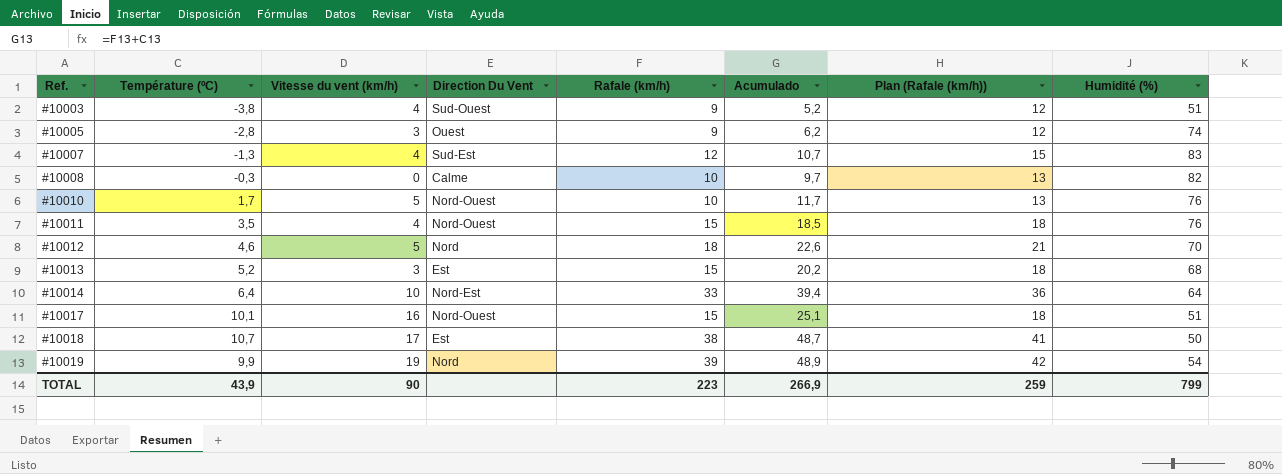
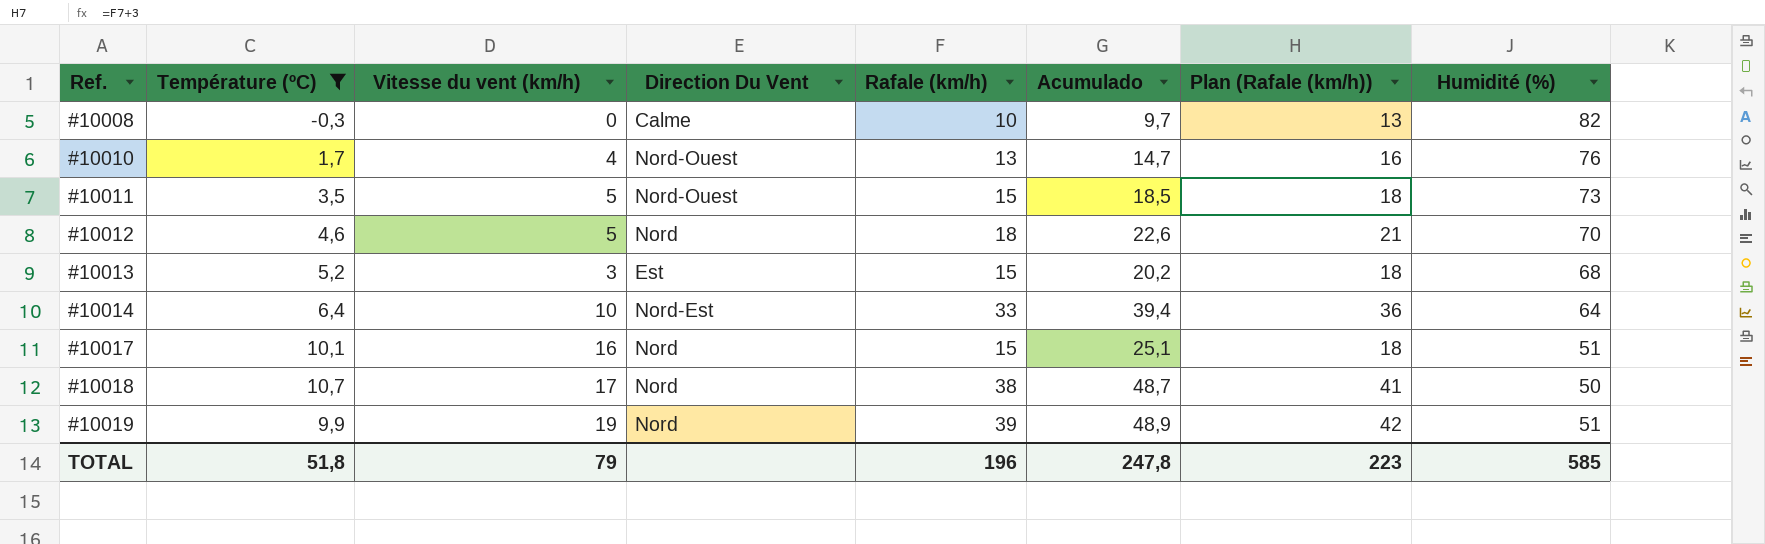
filter: none -> Température (ºC) >= -0,3
#10010 | Vitesse du vent (km/h): 5 -> 4
#10010 | Rafale (km/h): 10 -> 13
#10010 | Acumulado: 11,7 -> 14,7
#10010 | Plan (Rafale (km/h)): 13 -> 16
#10011 | Vitesse du vent (km/h): 4 -> 5
#10011 | Humidité (%): 76 -> 73
#10017 | Direction Du Vent: Nord-Ouest -> Nord
#10018 | Direction Du Vent: Est -> Nord
#10019 | Humidité (%): 54 -> 51
TOTAL | Température (ºC): 43,9 -> 51,8
TOTAL | Vitesse du vent (km/h): 90 -> 79
TOTAL | Rafale (km/h): 223 -> 196
TOTAL | Acumulado: 266,9 -> 247,8
TOTAL | Plan (Rafale (km/h)): 259 -> 223
TOTAL | Humidité (%): 799 -> 585

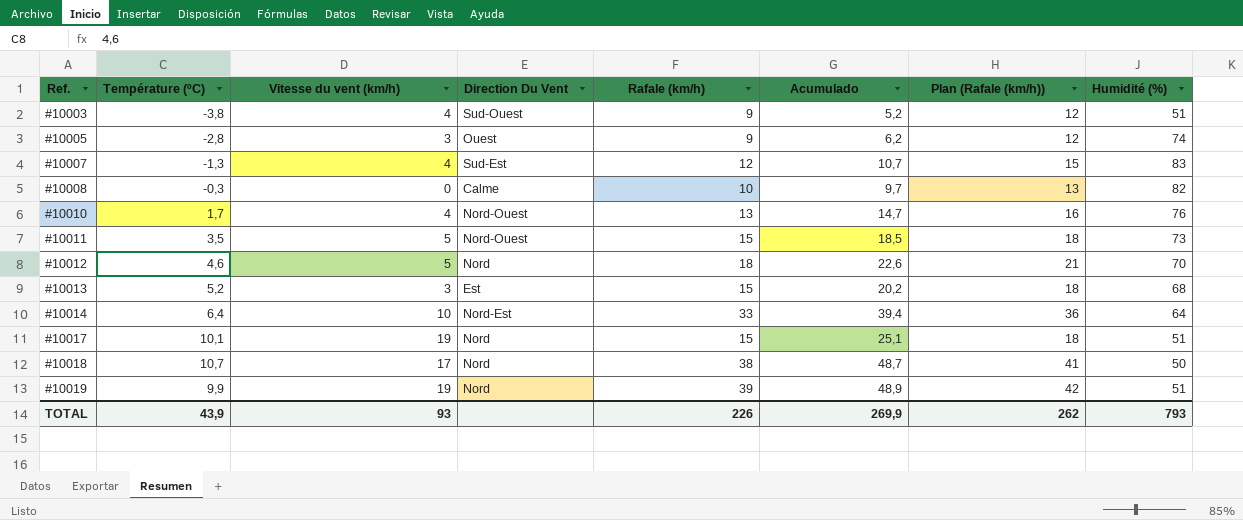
filter: Température (ºC) >= -0,3 -> none
#10017 | Vitesse du vent (km/h): 16 -> 19
TOTAL | Température (ºC): 51,8 -> 43,9
TOTAL | Vitesse du vent (km/h): 79 -> 93
TOTAL | Rafale (km/h): 196 -> 226
TOTAL | Acumulado: 247,8 -> 269,9
TOTAL | Plan (Rafale (km/h)): 223 -> 262
TOTAL | Humidité (%): 585 -> 793

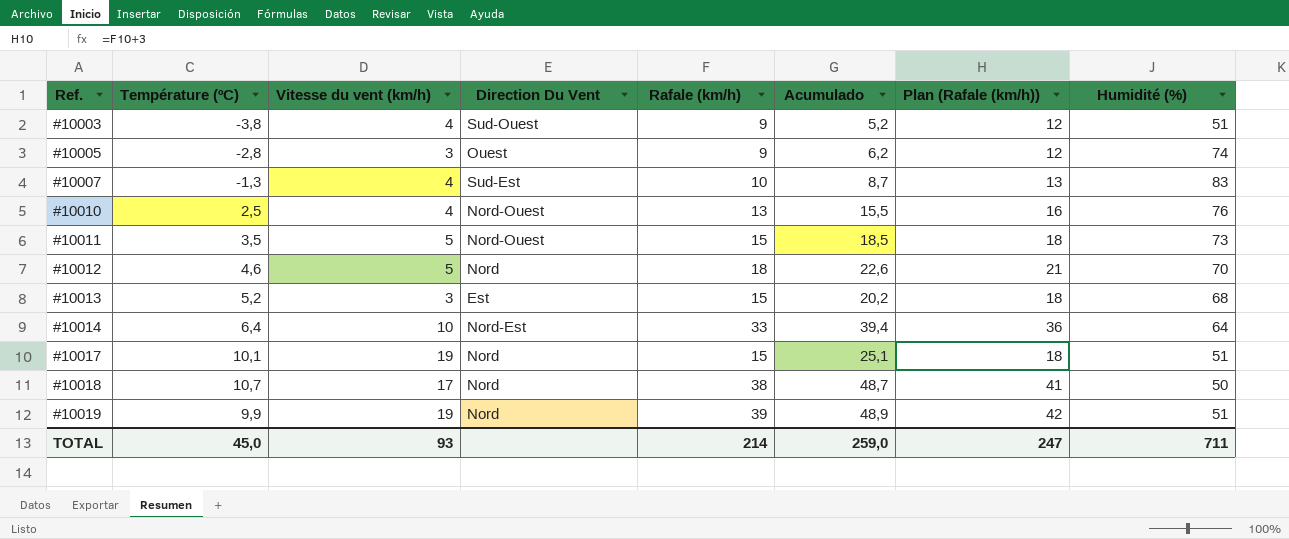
row #10008: -0,3 | 0 | Calme | 10 | 9,7 | 13 | 82 -> none
#10007 | Rafale (km/h): 12 -> 10
#10007 | Acumulado: 10,7 -> 8,7
#10007 | Plan (Rafale (km/h)): 15 -> 13
#10010 | Température (ºC): 1,7 -> 2,5
#10010 | Acumulado: 14,7 -> 15,5
TOTAL | Température (ºC): 43,9 -> 45,0
TOTAL | Rafale (km/h): 226 -> 214
TOTAL | Acumulado: 269,9 -> 259,0
TOTAL | Plan (Rafale (km/h)): 262 -> 247
TOTAL | Humidité (%): 793 -> 711

